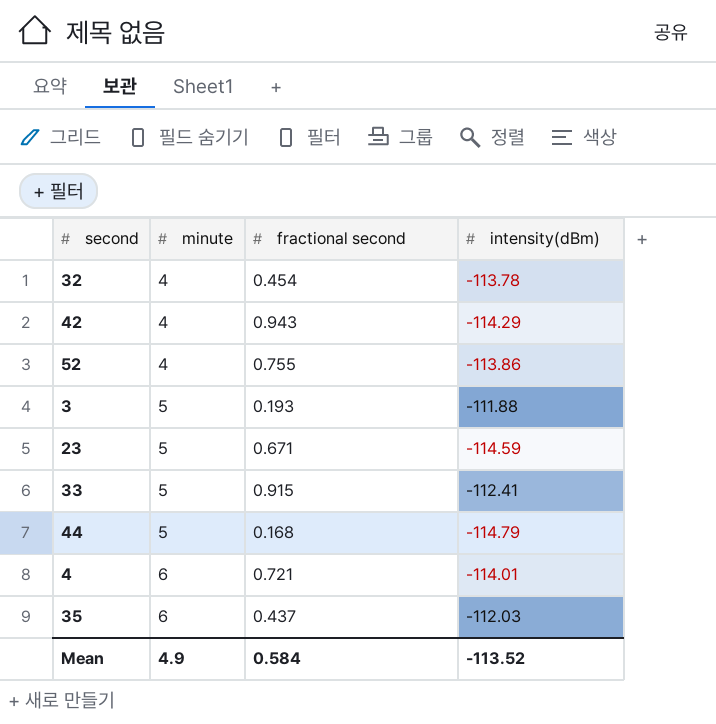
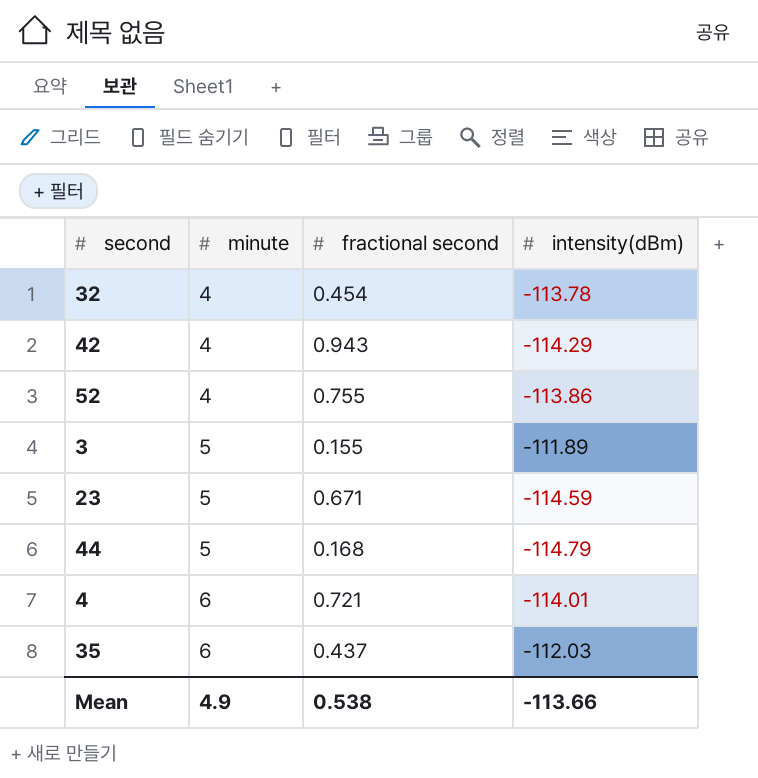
row 33: 5 | 0.915 | -112.41 -> none
3 | fractional second: 0.193 -> 0.155
3 | intensity(dBm): -111.88 -> -111.89
Mean | fractional second: 0.584 -> 0.538
Mean | intensity(dBm): -113.52 -> -113.66

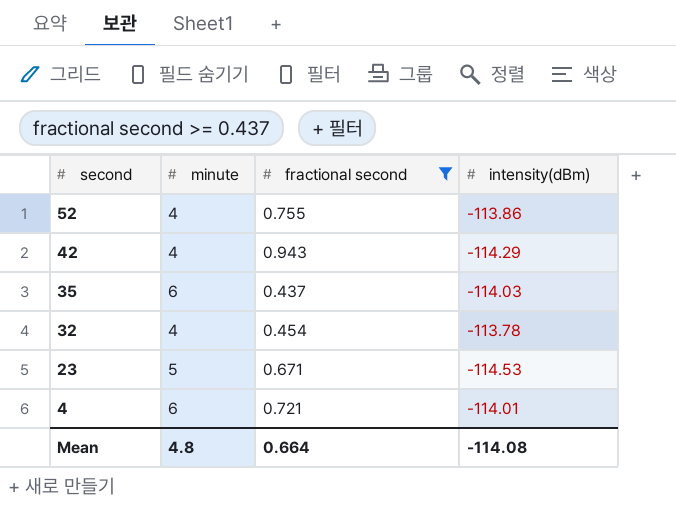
filter: none -> fractional second >= 0.437
row order: minute ascending -> second descending
35 | intensity(dBm): -112.03 -> -114.03
23 | intensity(dBm): -114.59 -> -114.53
Mean | minute: 4.9 -> 4.8
Mean | fractional second: 0.538 -> 0.664
Mean | intensity(dBm): -113.66 -> -114.08

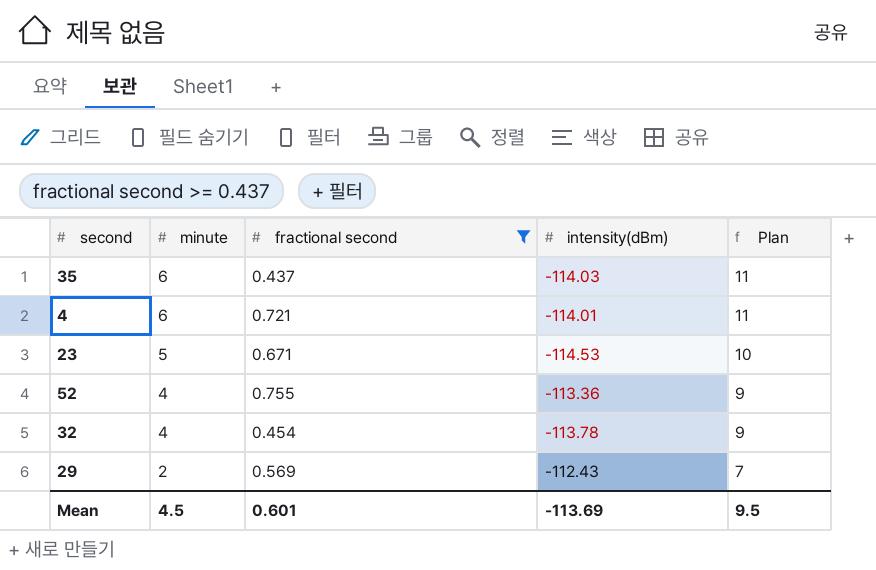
row order: second descending -> minute descending
column Plan | formula: none -> [minute] + 5
row 42: 4 | 0.943 | -114.29 -> none
52 | intensity(dBm): -113.86 -> -113.36
row 29: none -> 2 | 0.569 | -112.43 | 7
Mean | minute: 4.8 -> 4.5
Mean | fractional second: 0.664 -> 0.601
Mean | intensity(dBm): -114.08 -> -113.69

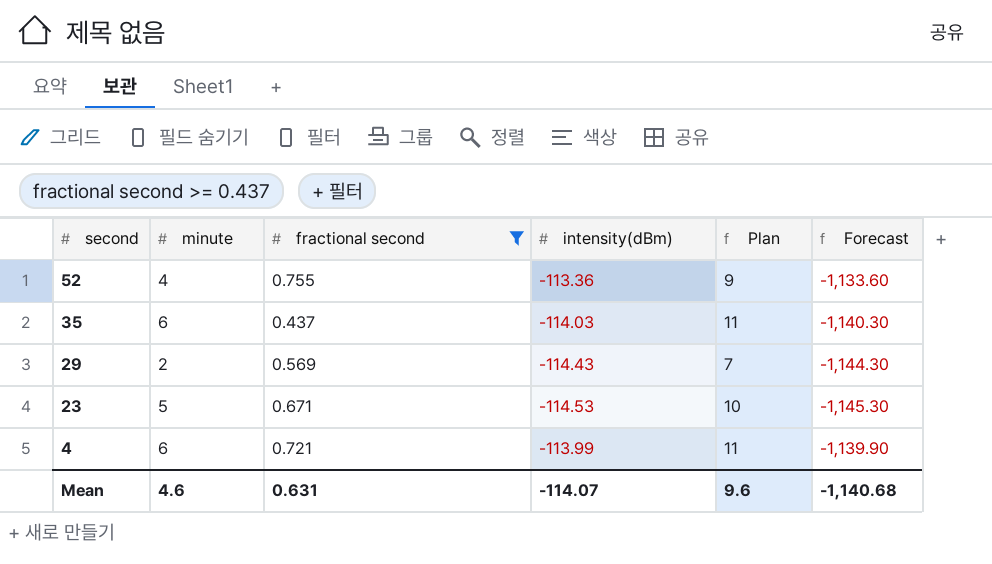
row order: minute descending -> second descending
column Forecast | formula: none -> [intensity(dBm)] * 10
row 32: 4 | 0.454 | -113.78 | 9 -> none
29 | intensity(dBm): -112.43 -> -114.43
4 | intensity(dBm): -114.01 -> -113.99
Mean | minute: 4.5 -> 4.6
Mean | fractional second: 0.601 -> 0.631
Mean | intensity(dBm): -113.69 -> -114.07
Mean | Plan: 9.5 -> 9.6

